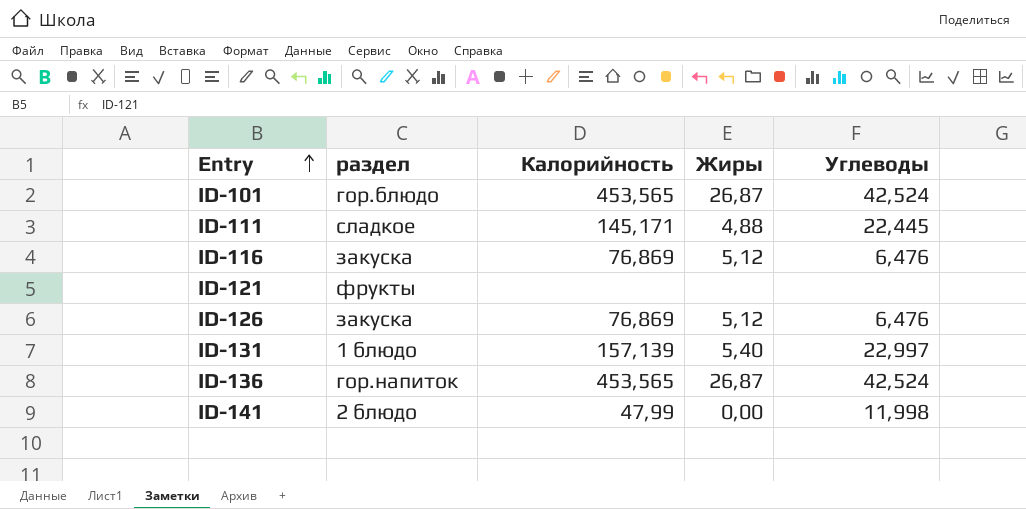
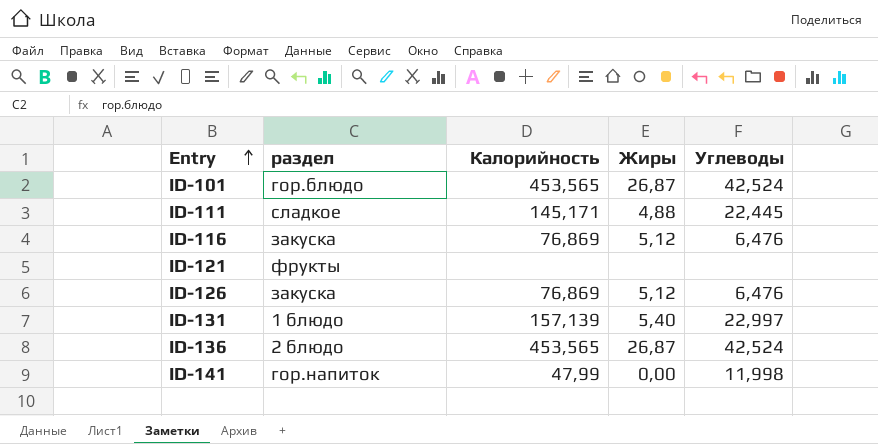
ID-136 | раздел: гор.напиток -> 2 блюдо
ID-141 | раздел: 2 блюдо -> гор.напиток

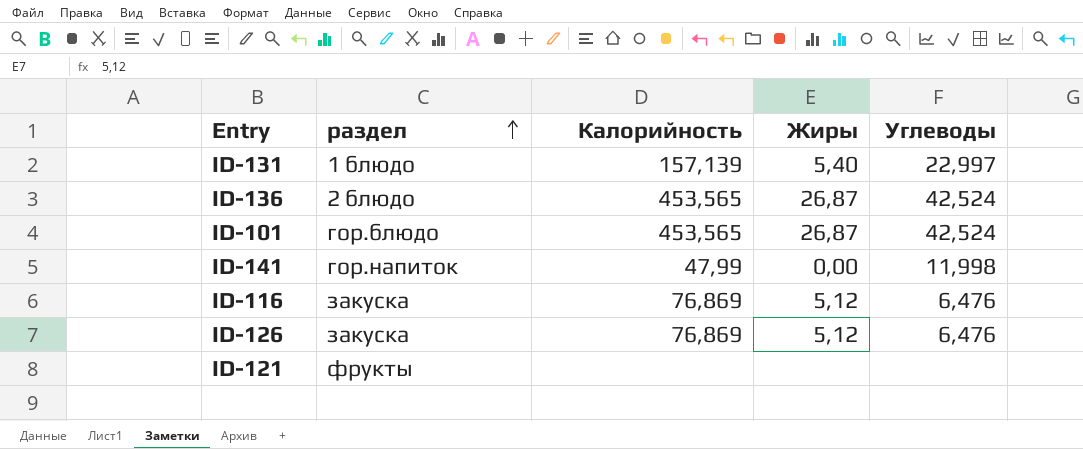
row order: Entry ascending -> раздел ascending
row ID-111: сладкое | 145,171 | 4,88 | 22,445 -> none

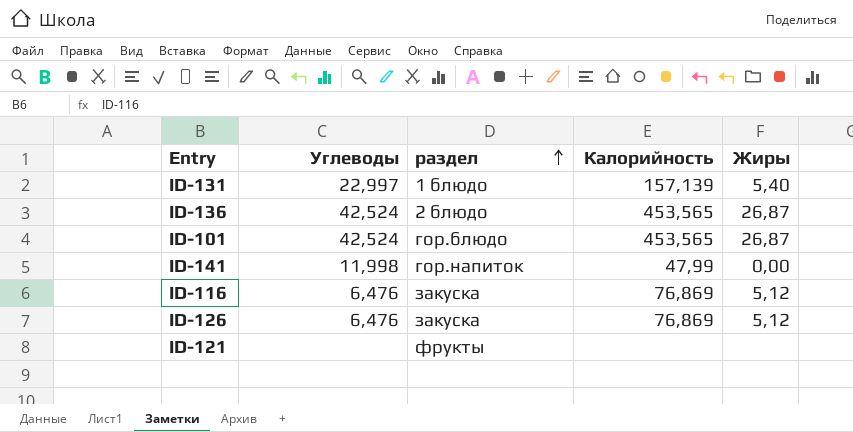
column Углеводы | position: 5 -> 2

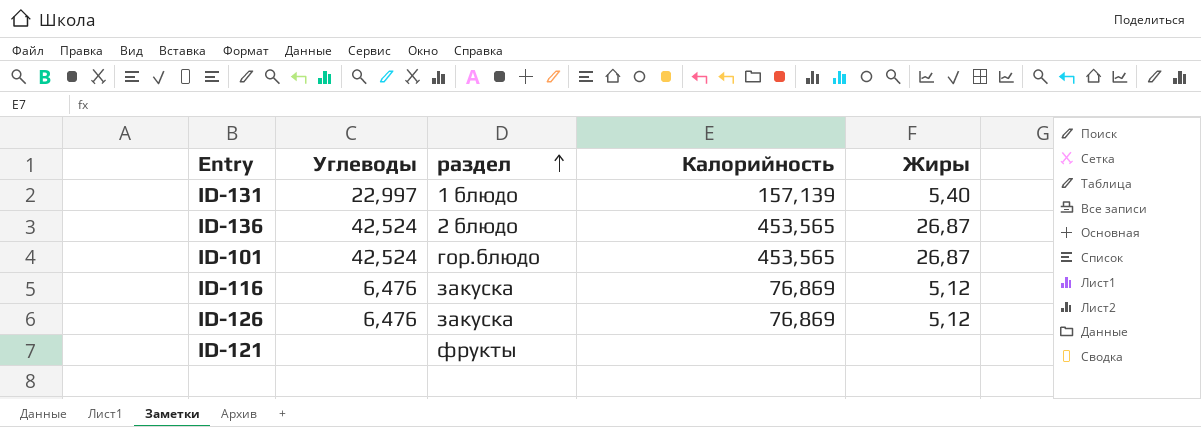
row ID-141: 11,998 | гор.напиток | 47,99 | 0,00 -> none

